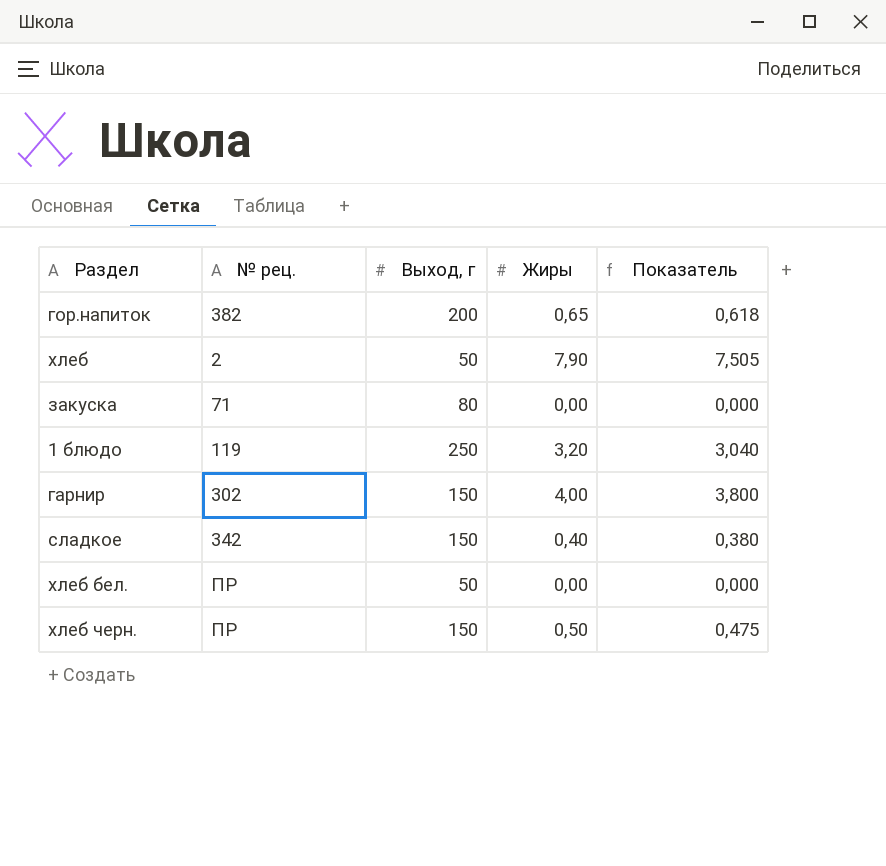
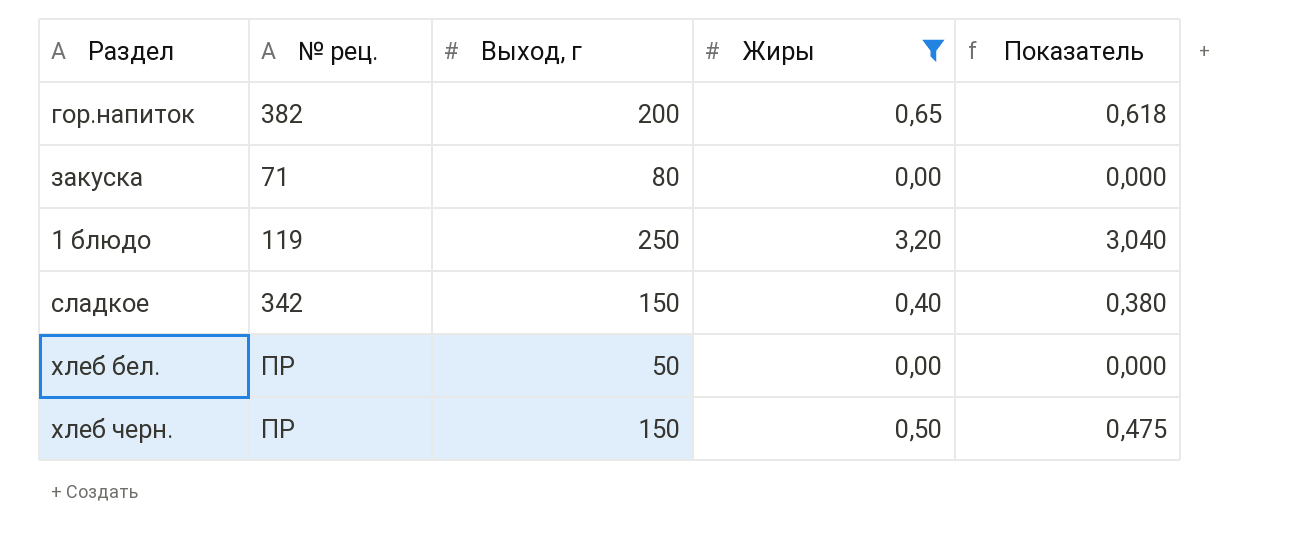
filter: none -> Жиры <= 3,20

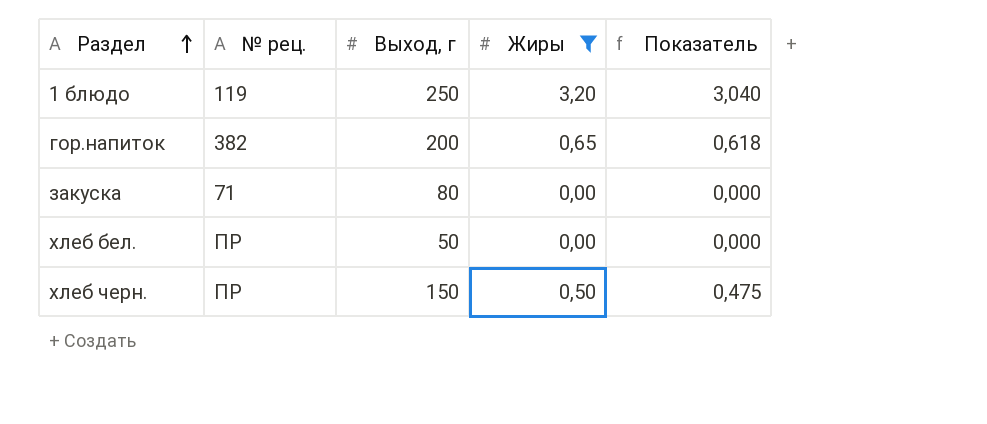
row order: none -> Раздел ascending
row сладкое: 342 | 150 | 0,40 | 0,380 -> none

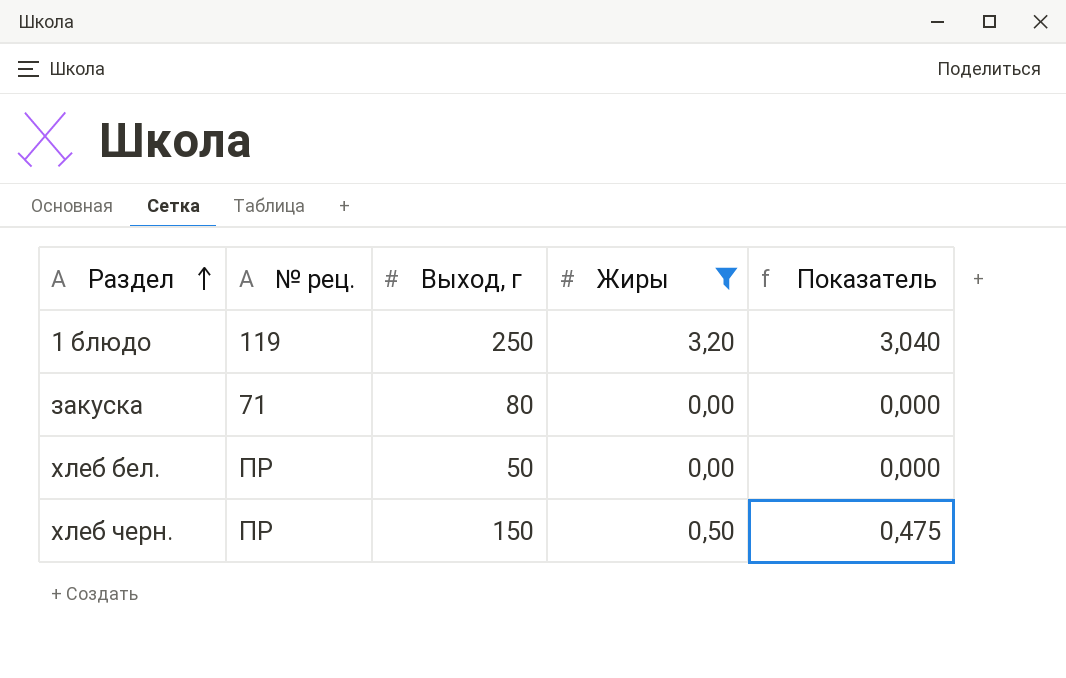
row гор.напиток: 382 | 200 | 0,65 | 0,618 -> none

